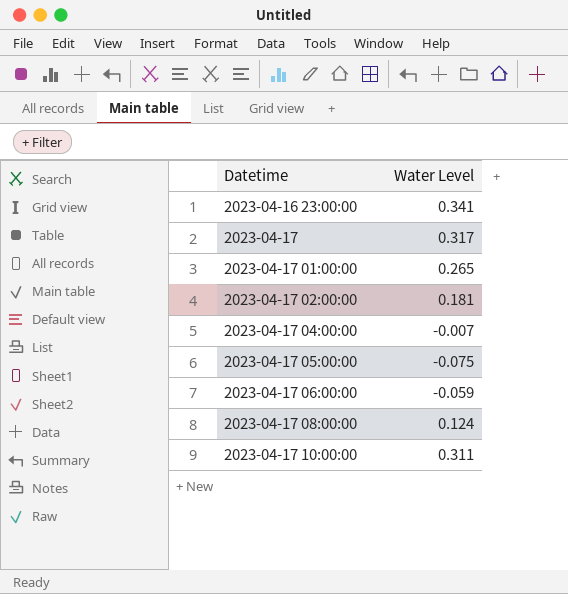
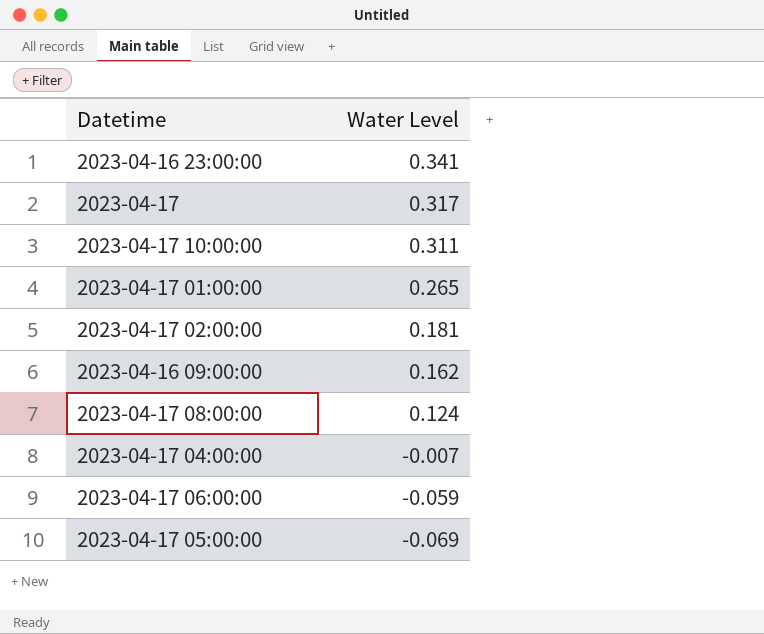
row order: Datetime ascending -> Water Level descending
row 2023-04-16 09:00:00: none -> 0.162
2023-04-17 05:00:00 | Water Level: -0.075 -> -0.069

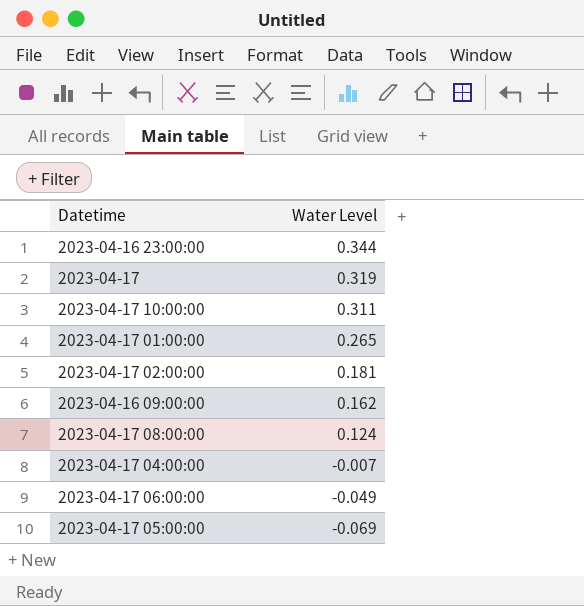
2023-04-16 23:00:00 | Water Level: 0.341 -> 0.344
2023-04-17 | Water Level: 0.317 -> 0.319
2023-04-17 06:00:00 | Water Level: -0.059 -> -0.049

